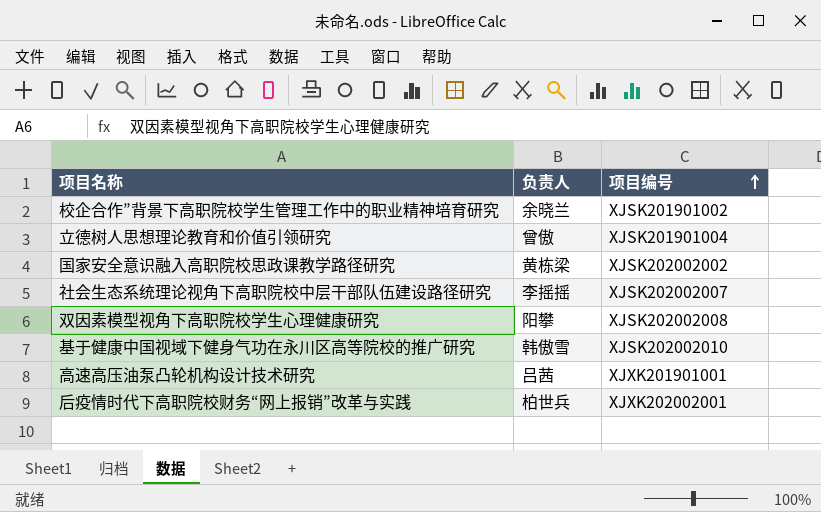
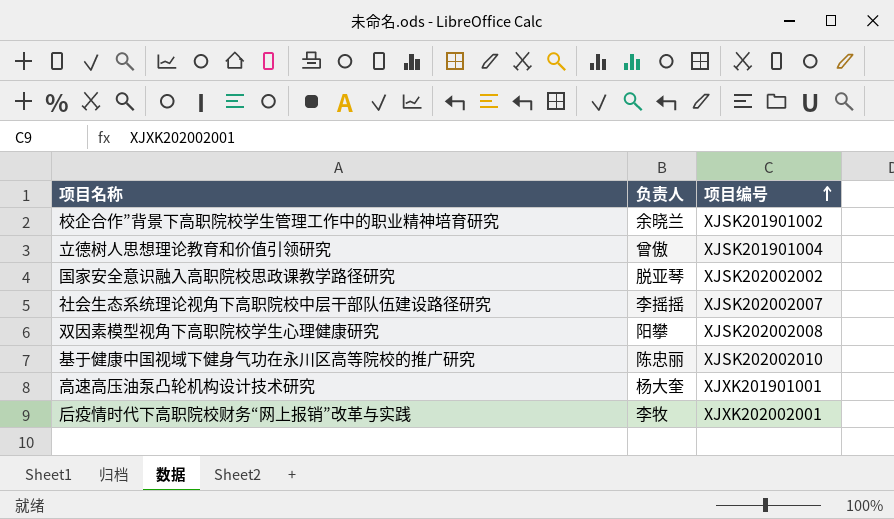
国家安全意识融入高职院校思政课教学路径研究 | 负责人: 黄栋梁 -> 脱亚琴
基于健康中国视域下健身气功在永川区高等院校的推广研究 | 负责人: 韩傲雪 -> 陈忠丽
高速高压油泵凸轮机构设计技术研究 | 负责人: 吕茜 -> 杨大奎
后疫情时代下高职院校财务“网上报销”改革与实践 | 负责人: 柏世兵 -> 李牧

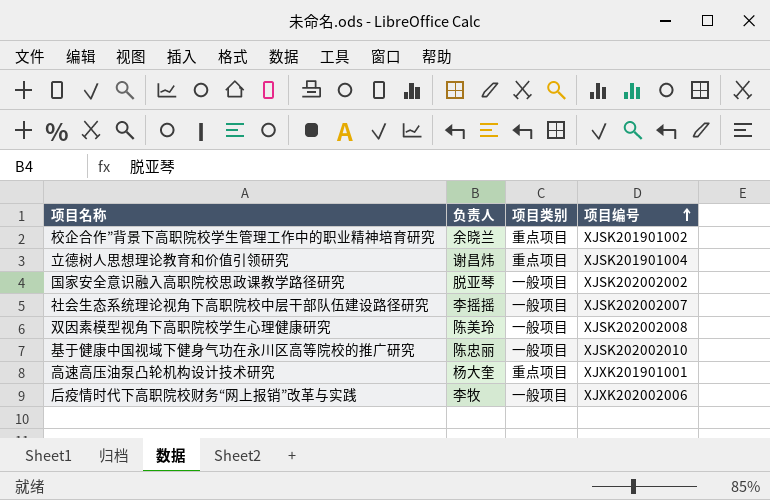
column 项目类别 | position: none -> 3
立德树人思想理论教育和价值引领研究 | 负责人: 曾傲 -> 谢昌炜
双因素模型视角下高职院校学生心理健康研究 | 负责人: 阳攀 -> 陈美玲
后疫情时代下高职院校财务“网上报销”改革与实践 | 项目编号: XJXK202002001 -> XJXK202002006

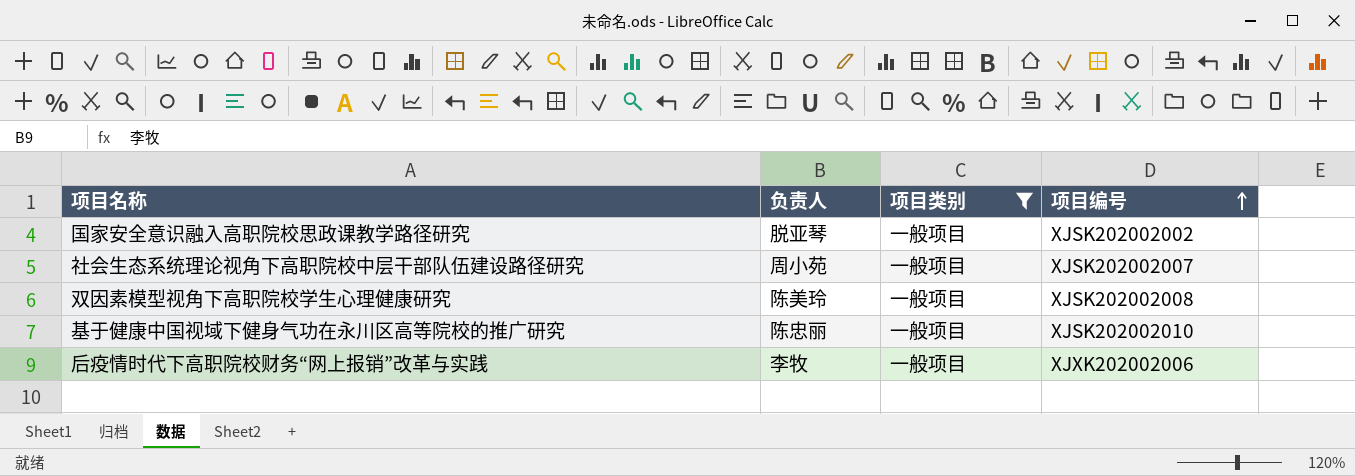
filter: none -> 项目类别 = 一般项目
社会生态系统理论视角下高职院校中层干部队伍建设路径研究 | 负责人: 李摇摇 -> 周小苑

